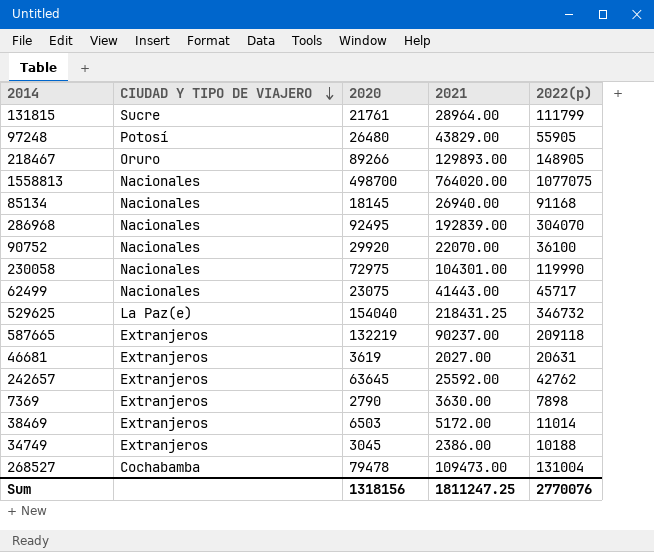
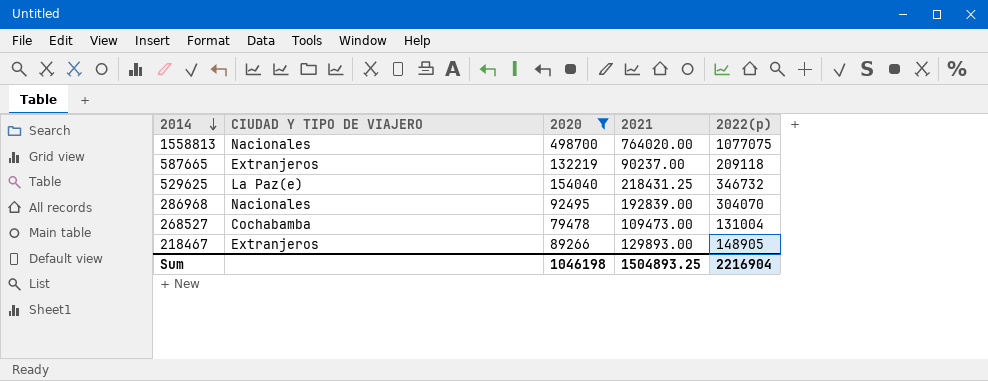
filter: none -> 2020 >= 79478
row order: CIUDAD Y TIPO DE VIAJERO descending -> 2014 descending
218467 | CIUDAD Y TIPO DE VIAJERO: Oruro -> Extranjeros
Sum | 2020: 1318156 -> 1046198
Sum | 2021: 1811247.25 -> 1504893.25
Sum | 2022(p): 2770076 -> 2216904

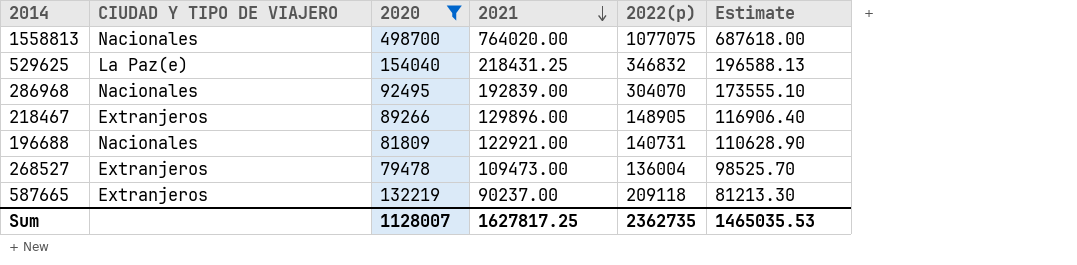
row order: 2014 descending -> 2021 descending
column Estimate | formula: none -> [2021] * 0.9
529625 | 2022(p): 346732 -> 346832
218467 | 2021: 129893.00 -> 129896.00
row 196688: none -> Nacionales | 81809 | 122921.00 | 140731 | 110628.90
268527 | CIUDAD Y TIPO DE VIAJERO: Cochabamba -> Extranjeros
268527 | 2022(p): 131004 -> 136004
Sum | 2020: 1046198 -> 1128007
Sum | 2021: 1504893.25 -> 1627817.25
Sum | 2022(p): 2216904 -> 2362735

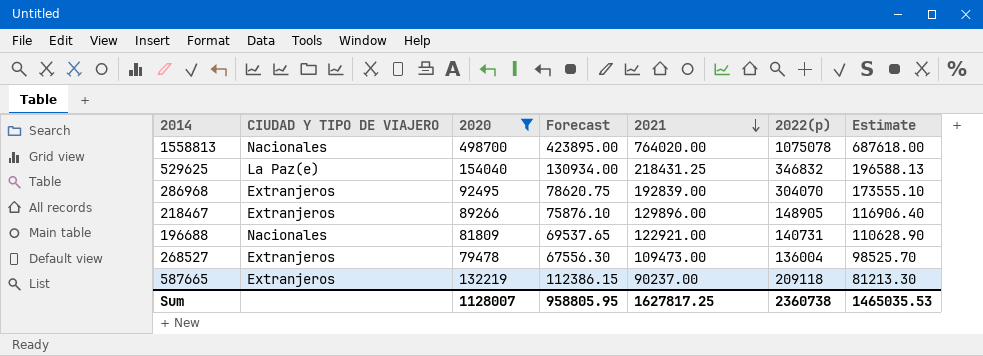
column Forecast | formula: none -> [2020] * 0.85
1558813 | 2022(p): 1077075 -> 1075078
286968 | CIUDAD Y TIPO DE VIAJERO: Nacionales -> Extranjeros
Sum | 2022(p): 2362735 -> 2360738

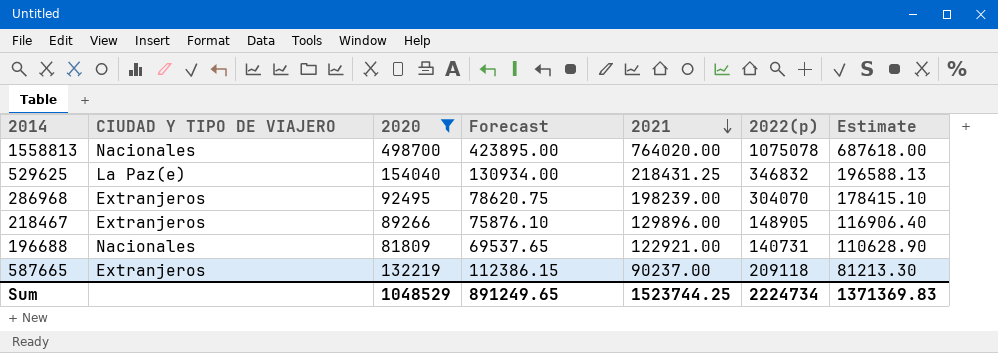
row 268527: Extranjeros | 79478 | 67556.30 | 109473.00 | 136004 | 98525.70 -> none
286968 | 2021: 192839.00 -> 198239.00
286968 | Estimate: 173555.10 -> 178415.10
Sum | 2020: 1128007 -> 1048529
Sum | Forecast: 958805.95 -> 891249.65
Sum | 2021: 1627817.25 -> 1523744.25
Sum | 2022(p): 2360738 -> 2224734
Sum | Estimate: 1465035.53 -> 1371369.83

